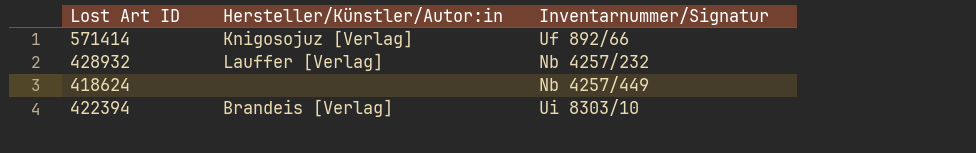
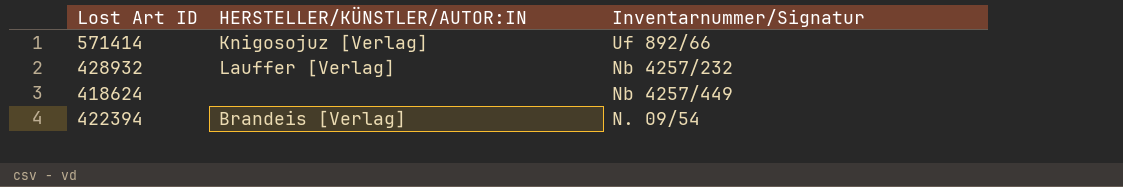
column name: Hersteller/Künstler/Autor:in -> HERSTELLER/KÜNSTLER/AUTOR:IN
422394 | Inventarnummer/Signatur: Ui 8303/10 -> N. 09/54

